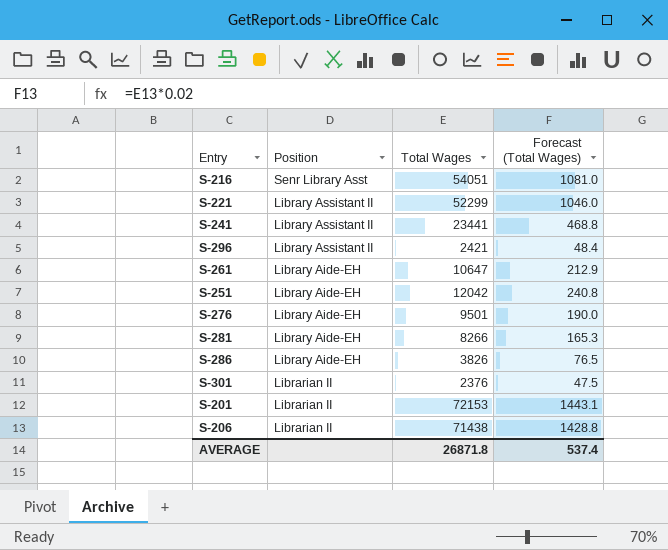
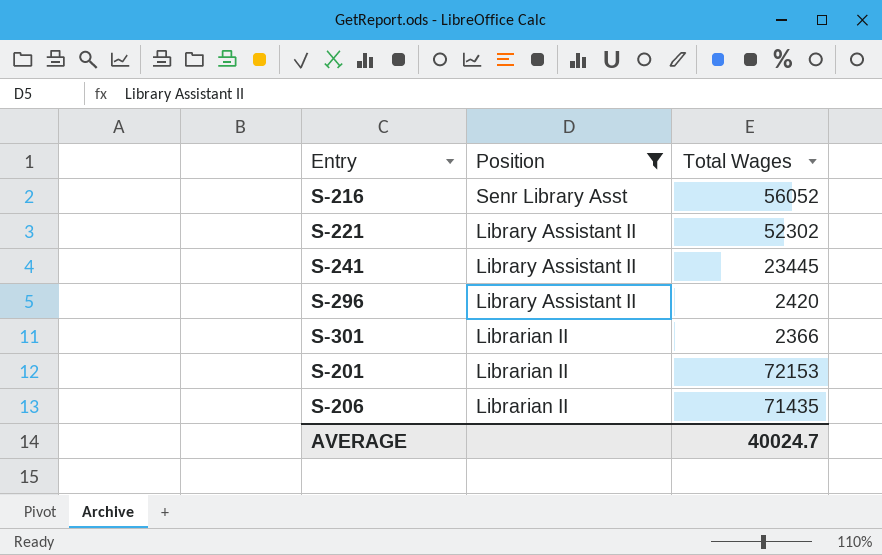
filter: none -> Position != Library Aide-EH
column Forecast (Total Wages) | formula: [Total Wages] * 0.02 -> none
S-216 | Total Wages: 54051 -> 56052
S-221 | Total Wages: 52299 -> 52302
S-241 | Total Wages: 23441 -> 23445
S-296 | Total Wages: 2421 -> 2420
S-301 | Total Wages: 2376 -> 2366
S-206 | Total Wages: 71438 -> 71435
AVERAGE | Total Wages: 26871.8 -> 40024.7

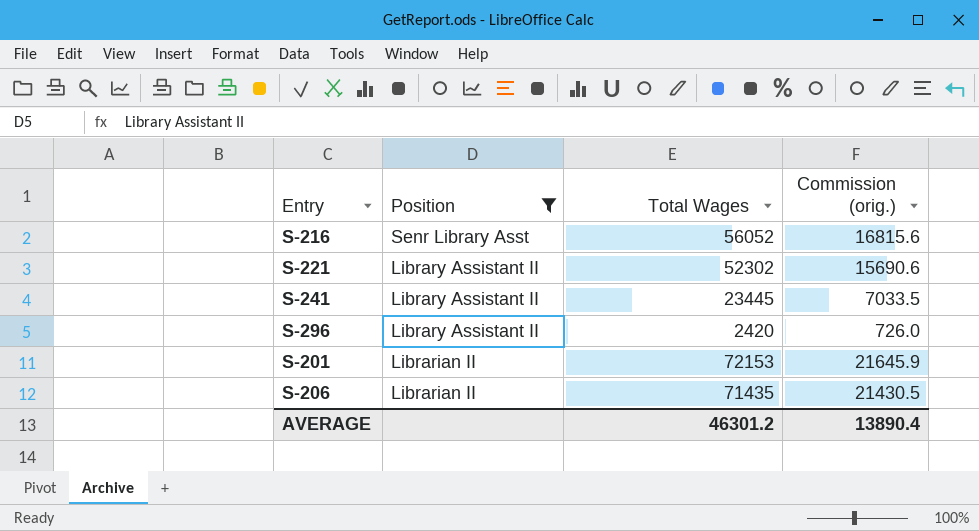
column Commission (orig.) | formula: none -> [Total Wages] * 0.3
row S-301: Librarian II | 2366 -> none
AVERAGE | Total Wages: 40024.7 -> 46301.2

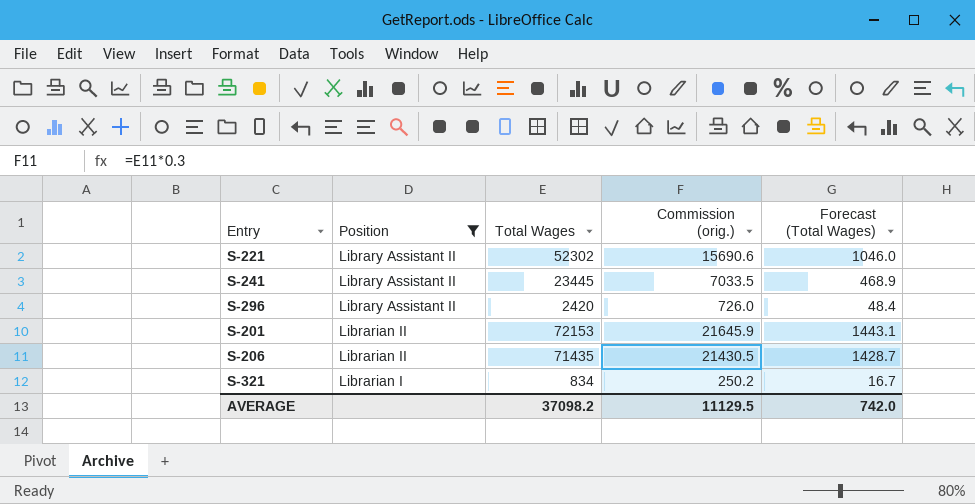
column Forecast (Total Wages) | formula: none -> [Total Wages] * 0.02
row S-216: Senr Library Asst | 56052 | 16815.6 -> none
row S-321: none -> Librarian I | 834 | 250.2 | 16.7
AVERAGE | Total Wages: 46301.2 -> 37098.2
AVERAGE | Commission (orig.): 13890.4 -> 11129.5

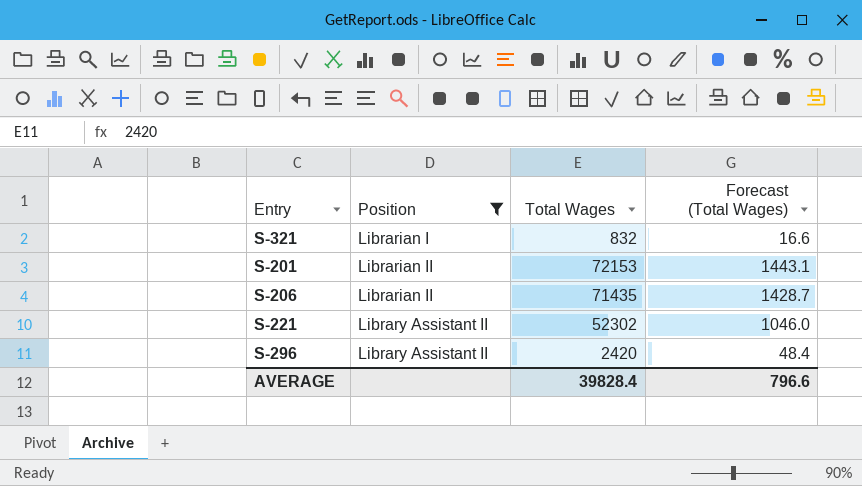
row order: Position descending -> Position ascending
column Commission (orig.) | formula: [Total Wages] * 0.3 -> none
row S-241: Library Assistant II | 23445 | 7033.5 | 468.9 -> none
S-321 | Total Wages: 834 -> 832
S-321 | Forecast (Total Wages): 16.7 -> 16.6
AVERAGE | Total Wages: 37098.2 -> 39828.4
AVERAGE | Forecast (Total Wages): 742.0 -> 796.6

